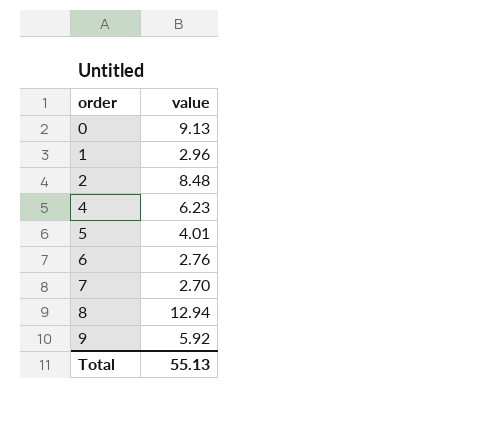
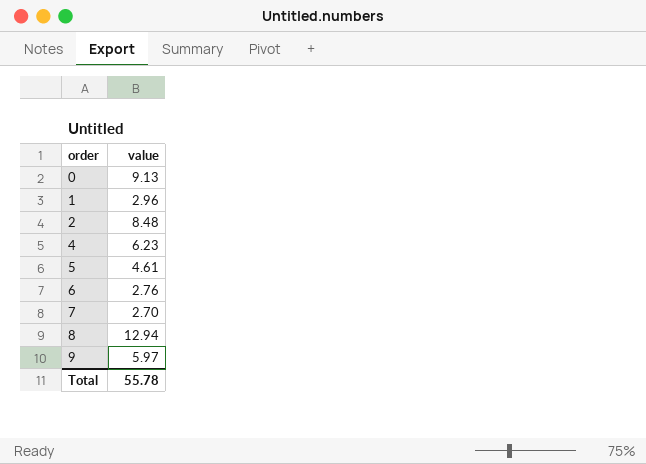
5 | value: 4.01 -> 4.61
9 | value: 5.92 -> 5.97
Total | value: 55.13 -> 55.78

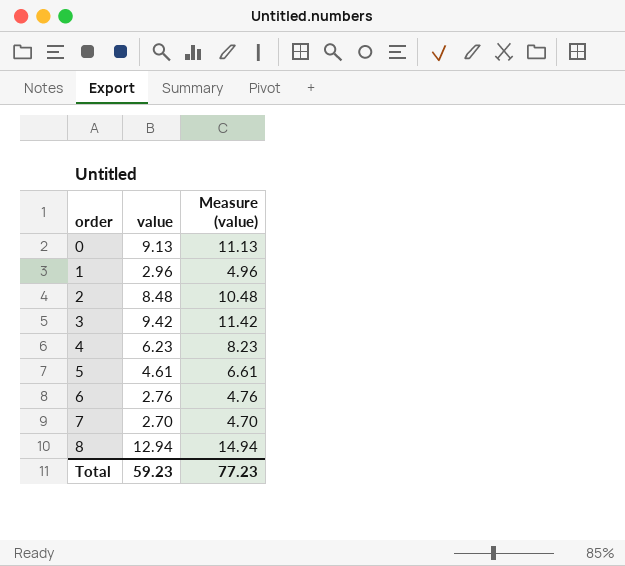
column Measure (value) | formula: none -> [value] + 2
row 9: 5.97 -> none
row 3: none -> 9.42 | 11.42
Total | value: 55.78 -> 59.23

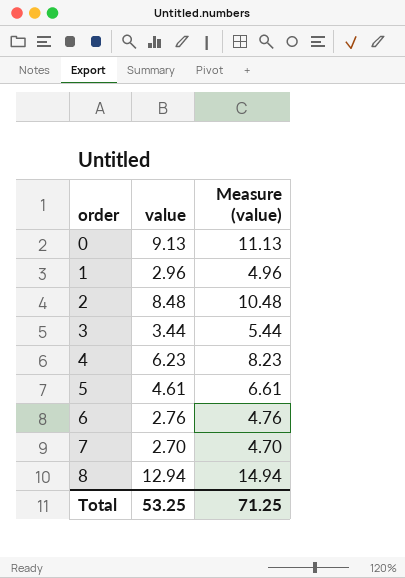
3 | value: 9.42 -> 3.44
3 | Measure (value): 11.42 -> 5.44
Total | value: 59.23 -> 53.25
Total | Measure (value): 77.23 -> 71.25

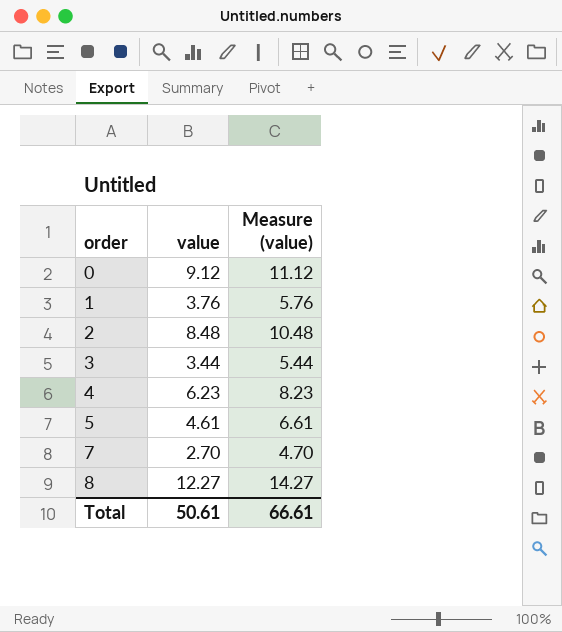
row 6: 2.76 | 4.76 -> none
0 | value: 9.13 -> 9.12
0 | Measure (value): 11.13 -> 11.12
1 | value: 2.96 -> 3.76
1 | Measure (value): 4.96 -> 5.76
8 | value: 12.94 -> 12.27
8 | Measure (value): 14.94 -> 14.27
Total | value: 53.25 -> 50.61
Total | Measure (value): 71.25 -> 66.61

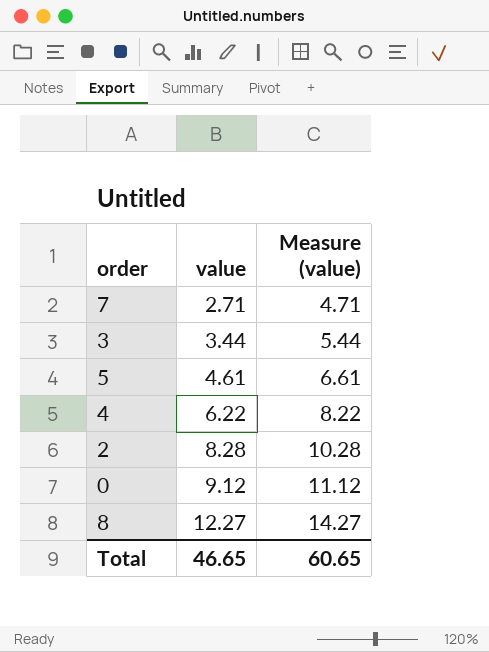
row order: order ascending -> value ascending
row 1: 3.76 | 5.76 -> none
7 | value: 2.70 -> 2.71
7 | Measure (value): 4.70 -> 4.71
4 | value: 6.23 -> 6.22
4 | Measure (value): 8.23 -> 8.22
2 | value: 8.48 -> 8.28
2 | Measure (value): 10.48 -> 10.28
Total | value: 50.61 -> 46.65
Total | Measure (value): 66.61 -> 60.65

